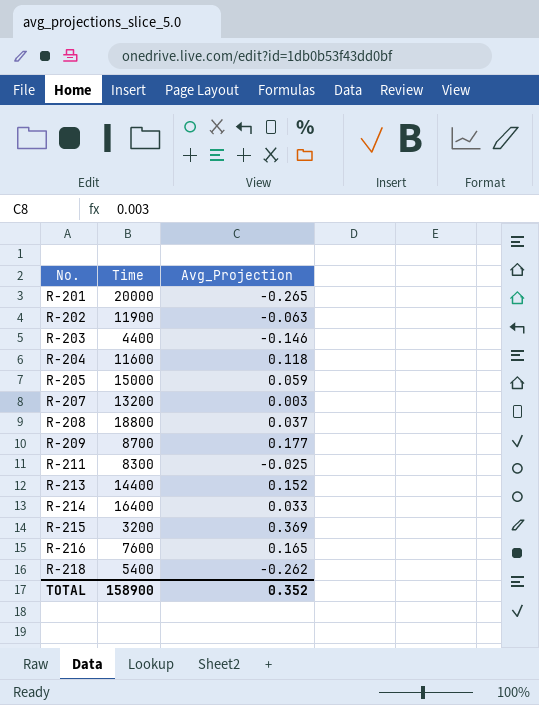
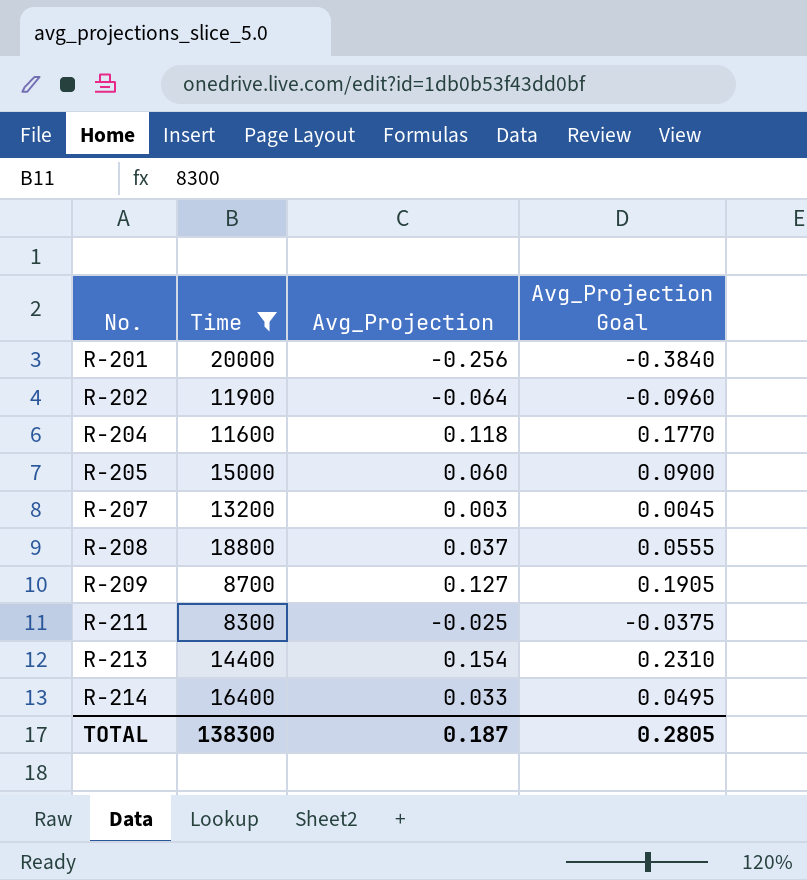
filter: none -> Time >= 8300
column Avg_Projection Goal | formula: none -> [Avg_Projection] * 1.5
R-201 | Avg_Projection: -0.265 -> -0.256
R-202 | Avg_Projection: -0.063 -> -0.064
R-205 | Avg_Projection: 0.059 -> 0.060
R-209 | Avg_Projection: 0.177 -> 0.127
R-213 | Avg_Projection: 0.152 -> 0.154
TOTAL | Time: 158900 -> 138300
TOTAL | Avg_Projection: 0.352 -> 0.187

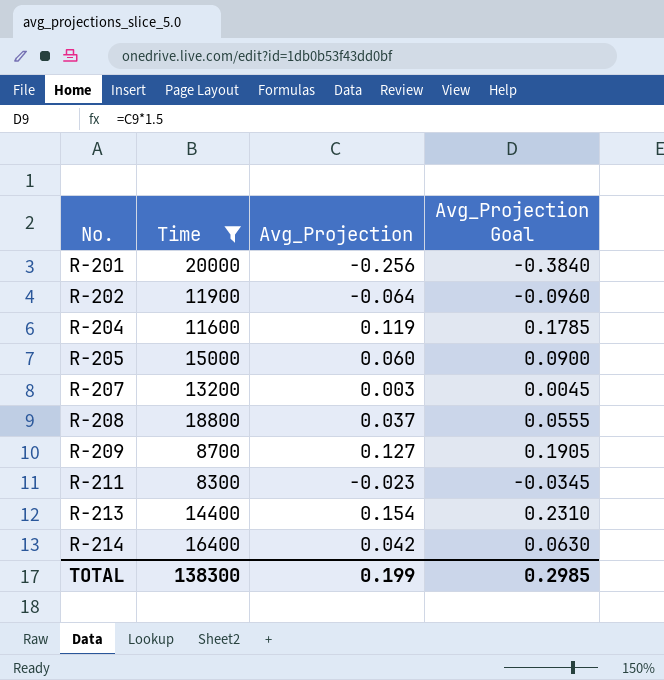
R-204 | Avg_Projection: 0.118 -> 0.119
R-204 | Avg_Projection Goal: 0.1770 -> 0.1785
R-211 | Avg_Projection: -0.025 -> -0.023
R-211 | Avg_Projection Goal: -0.0375 -> -0.0345
R-214 | Avg_Projection: 0.033 -> 0.042
R-214 | Avg_Projection Goal: 0.0495 -> 0.0630
TOTAL | Avg_Projection: 0.187 -> 0.199
TOTAL | Avg_Projection Goal: 0.2805 -> 0.2985

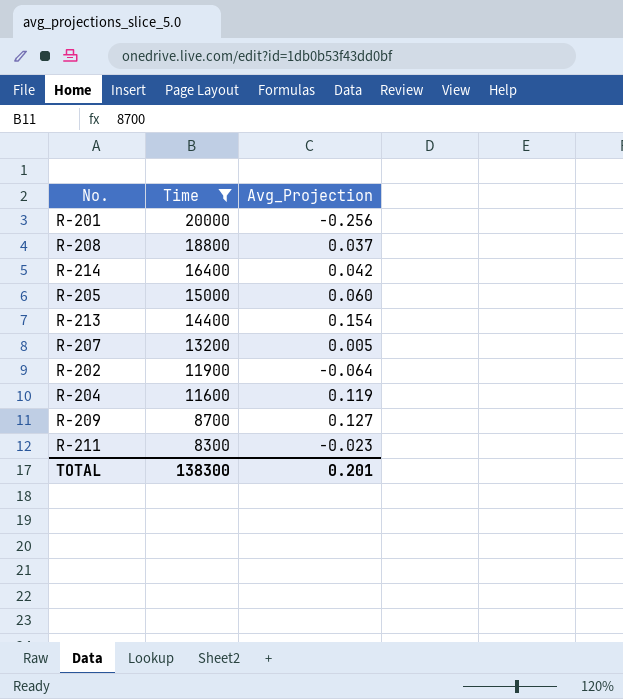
row order: No. ascending -> Time descending
column Avg_Projection Goal | formula: [Avg_Projection] * 1.5 -> none
R-207 | Avg_Projection: 0.003 -> 0.005
TOTAL | Avg_Projection: 0.199 -> 0.201

